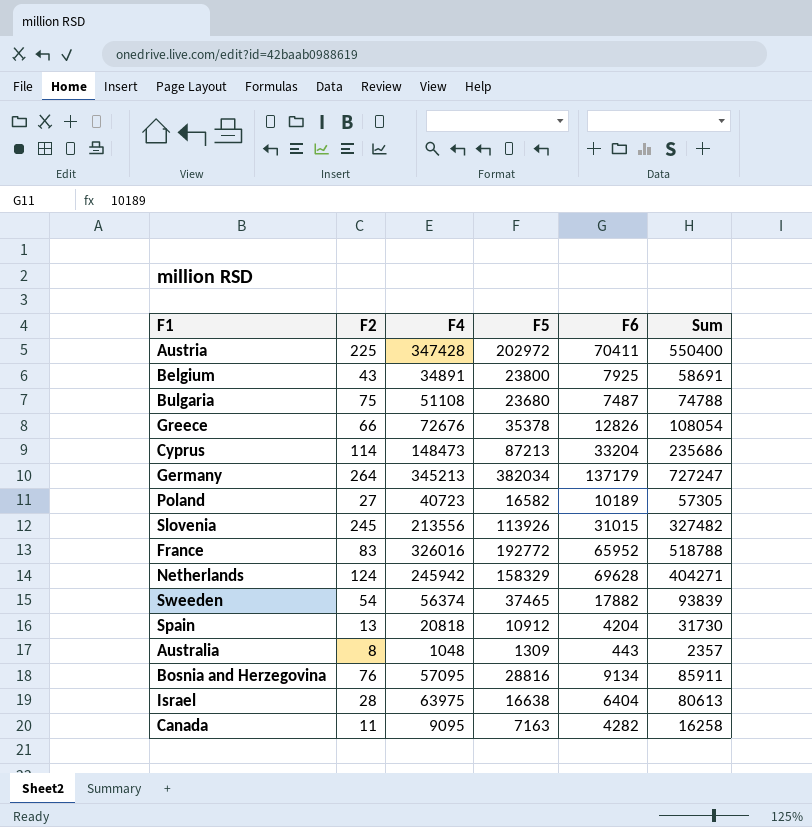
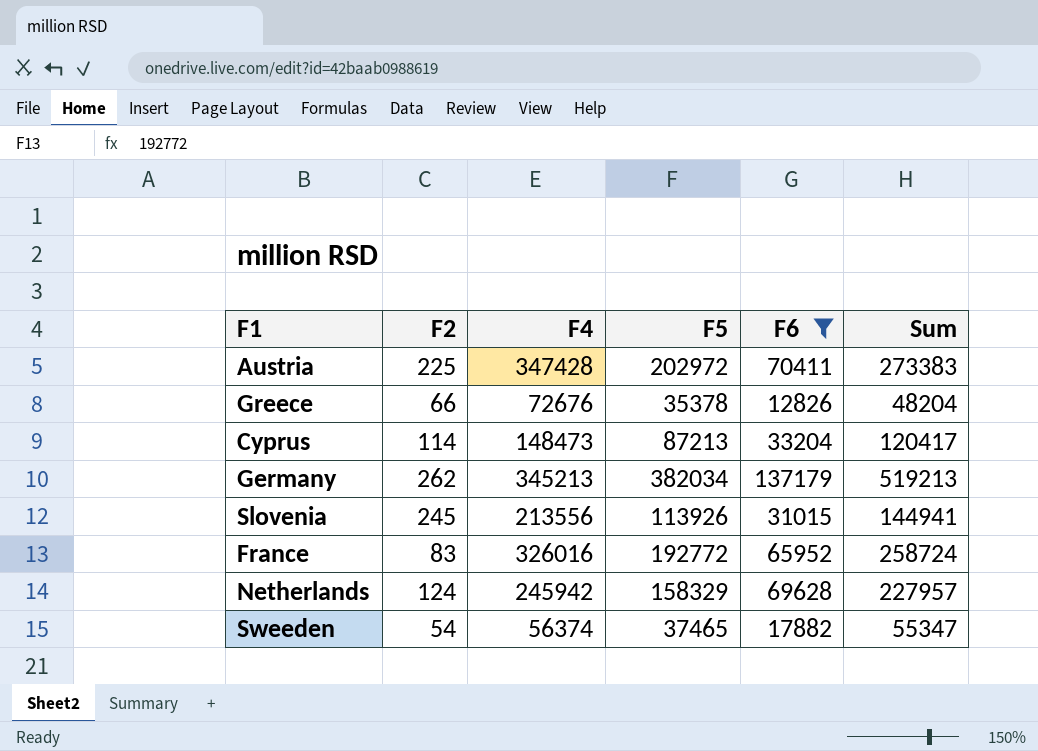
filter: none -> F6 >= 12826
column Sum | formula: [F4] + [F5] -> [F5] + [F6]
Germany | F2: 264 -> 262

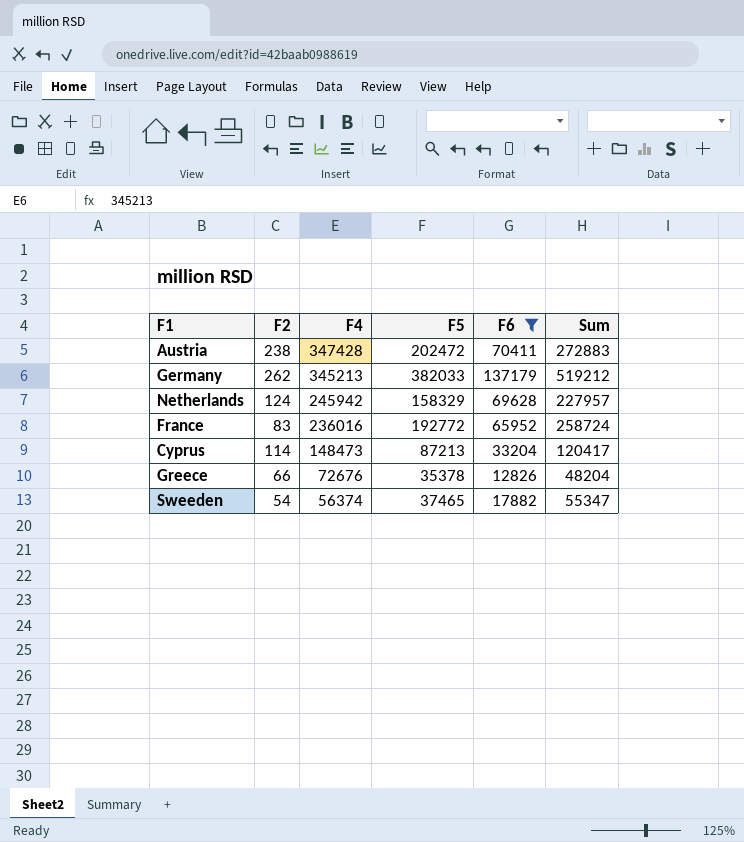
row order: none -> F4 descending
row Slovenia: 245 | 213556 | 113926 | 31015 | 144941 -> none
Austria | F2: 225 -> 238
Austria | F5: 202972 -> 202472
Austria | Sum: 273383 -> 272883
Germany | F5: 382034 -> 382033
Germany | Sum: 519213 -> 519212
France | F4: 326016 -> 236016

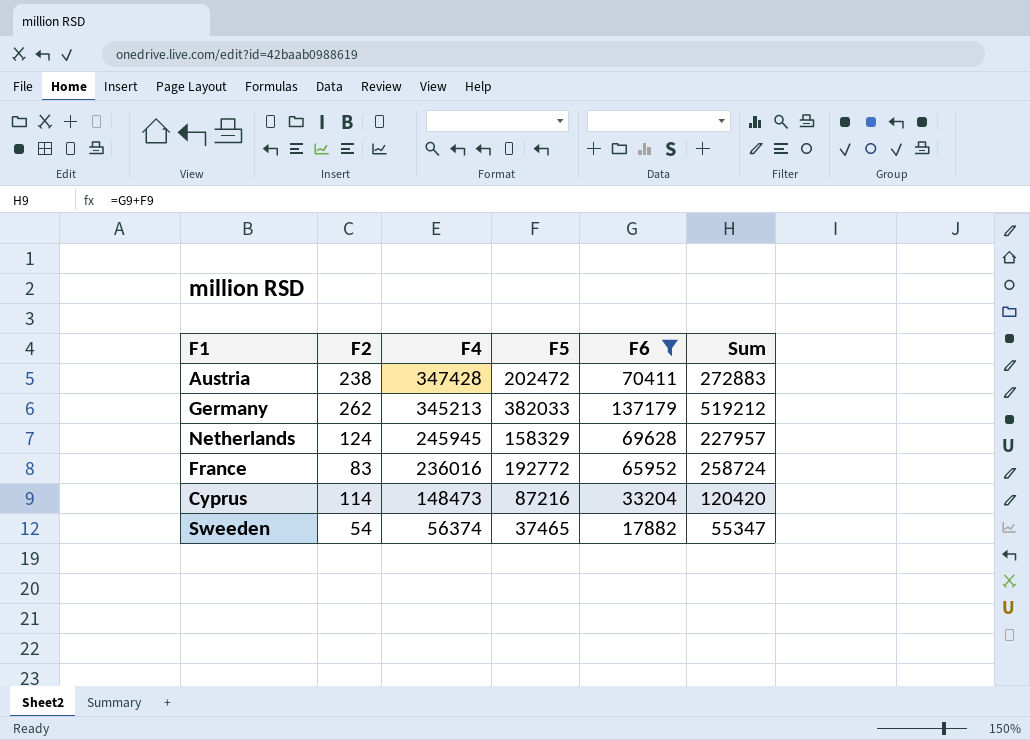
row Greece: 66 | 72676 | 35378 | 12826 | 48204 -> none
Netherlands | F4: 245942 -> 245945
Cyprus | F5: 87213 -> 87216
Cyprus | Sum: 120417 -> 120420

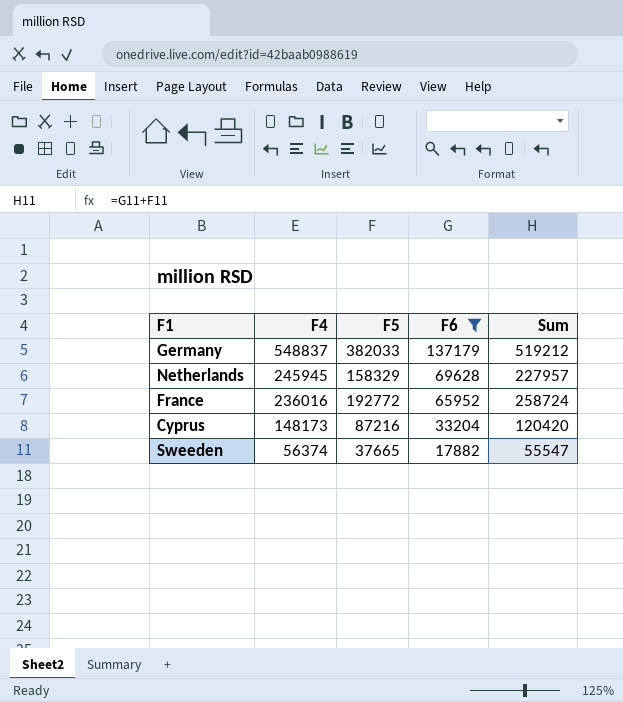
column F2 | position: 2 -> none
row Austria: 238 | 347428 | 202472 | 70411 | 272883 -> none
Germany | F4: 345213 -> 548837
Cyprus | F4: 148473 -> 148173
Sweeden | F5: 37465 -> 37665
Sweeden | Sum: 55347 -> 55547

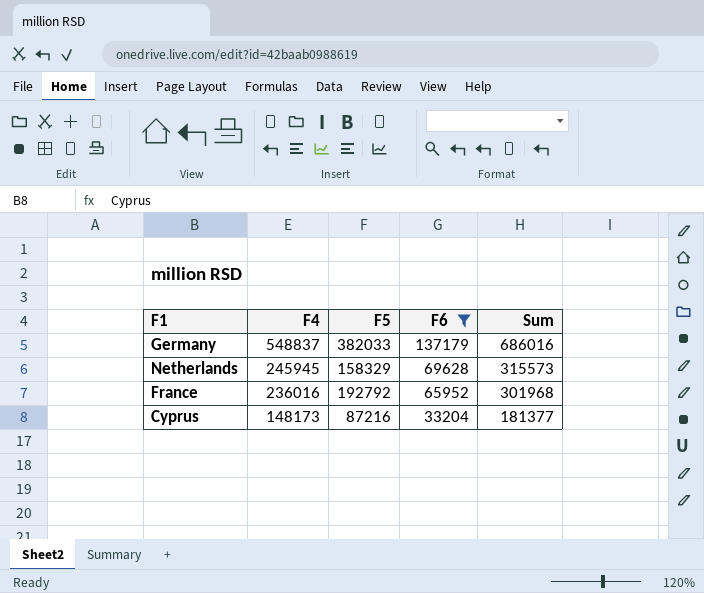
column Sum | formula: [F5] + [F6] -> [F4] + [F6]
row Sweeden: 56374 | 37665 | 17882 | 55547 -> none
France | F5: 192772 -> 192792

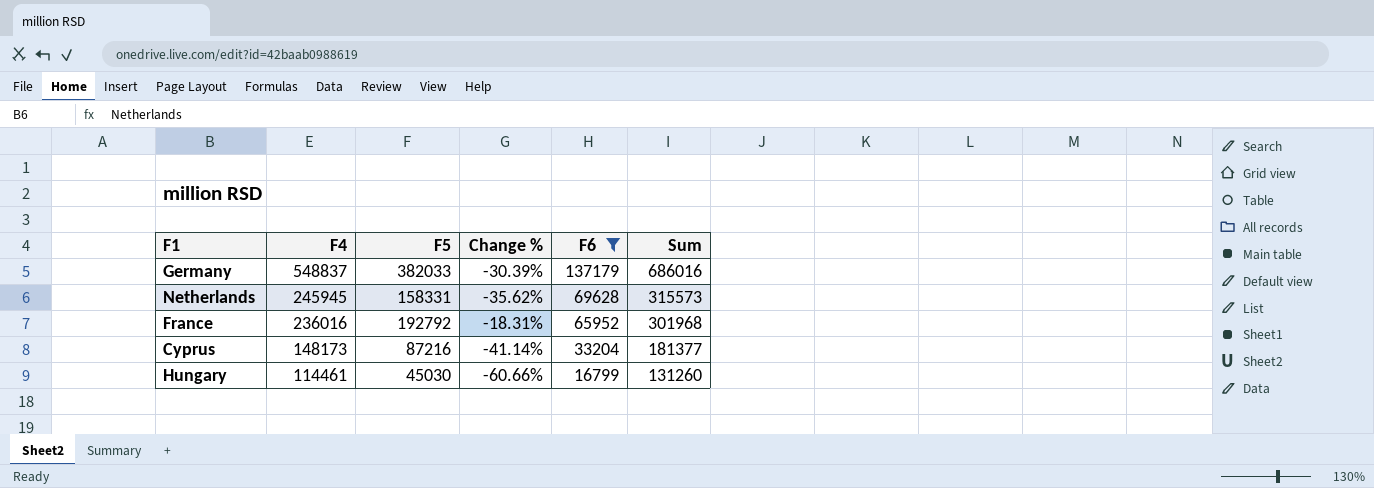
column Change % | formula: none -> ([F5] - [F4]) / [F4]
Netherlands | F5: 158329 -> 158331
row Hungary: none -> 114461 | 45030 | -60.66% | 16799 | 131260

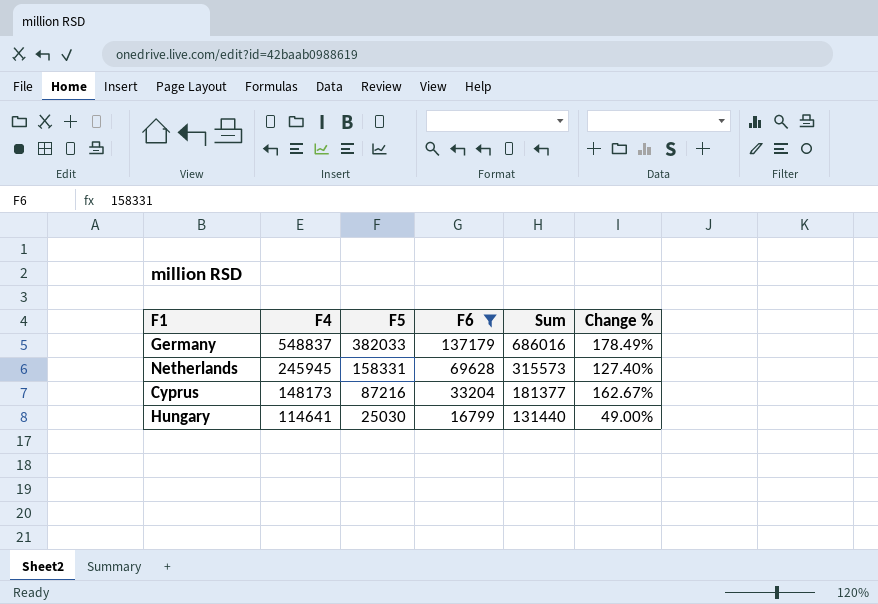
column Change % | formula: ([F5] - [F4]) / [F4] -> ([F5] - [F6]) / [F6]
column Change % | position: 4 -> 6
row France: 236016 | 192792 | -18.31% | 65952 | 301968 -> none
Hungary | F4: 114461 -> 114641
Hungary | F5: 45030 -> 25030
Hungary | Sum: 131260 -> 131440

